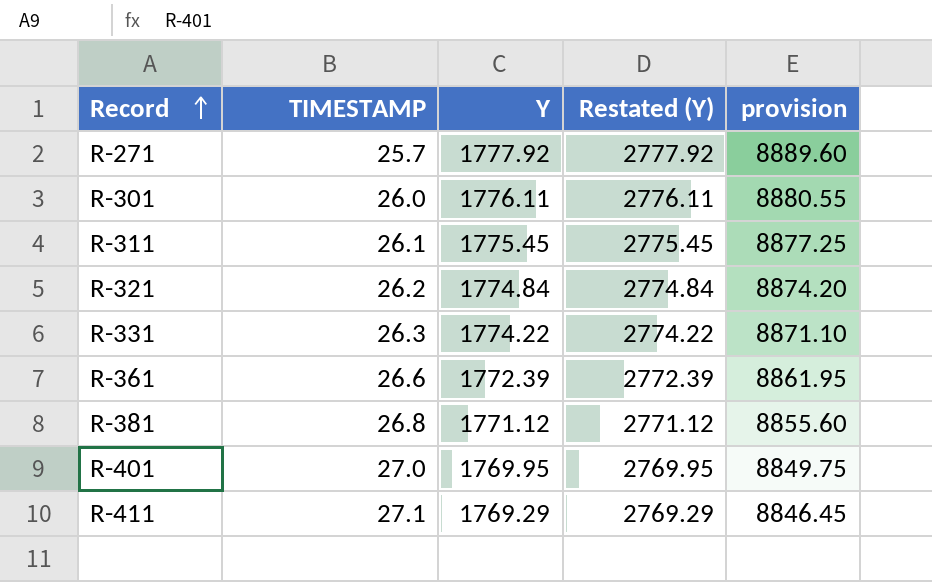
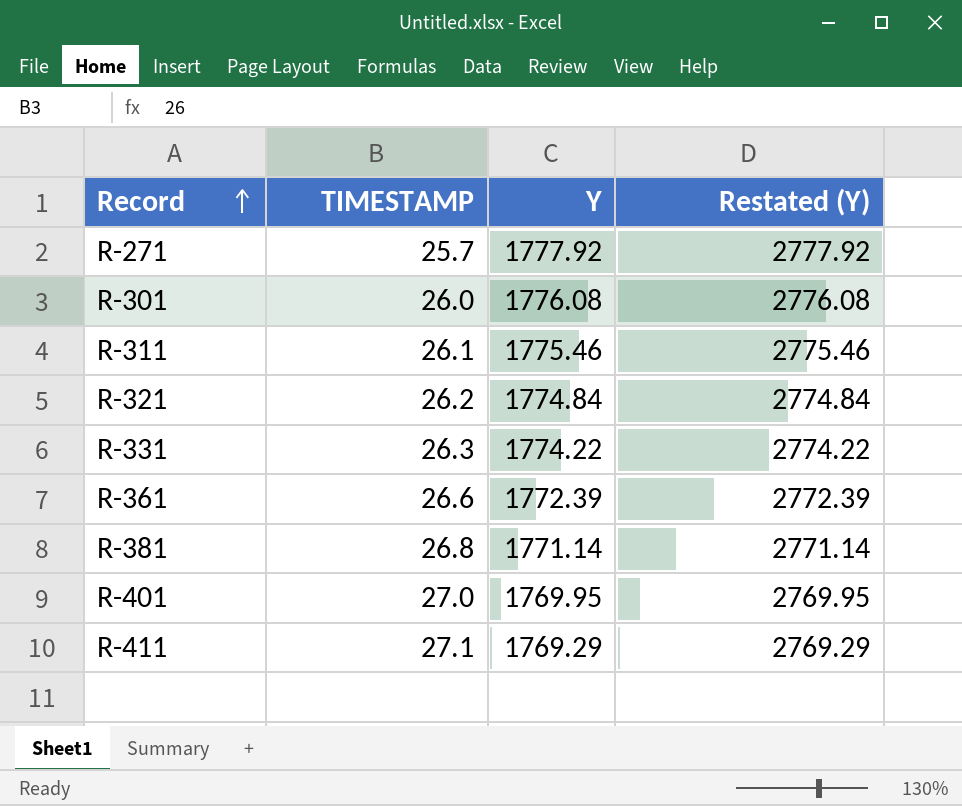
column provision | formula: [Y] * 5 -> none
R-301 | Y: 1776.11 -> 1776.08
R-301 | Restated (Y): 2776.11 -> 2776.08
R-311 | Y: 1775.45 -> 1775.46
R-311 | Restated (Y): 2775.45 -> 2775.46
R-381 | Y: 1771.12 -> 1771.14
R-381 | Restated (Y): 2771.12 -> 2771.14

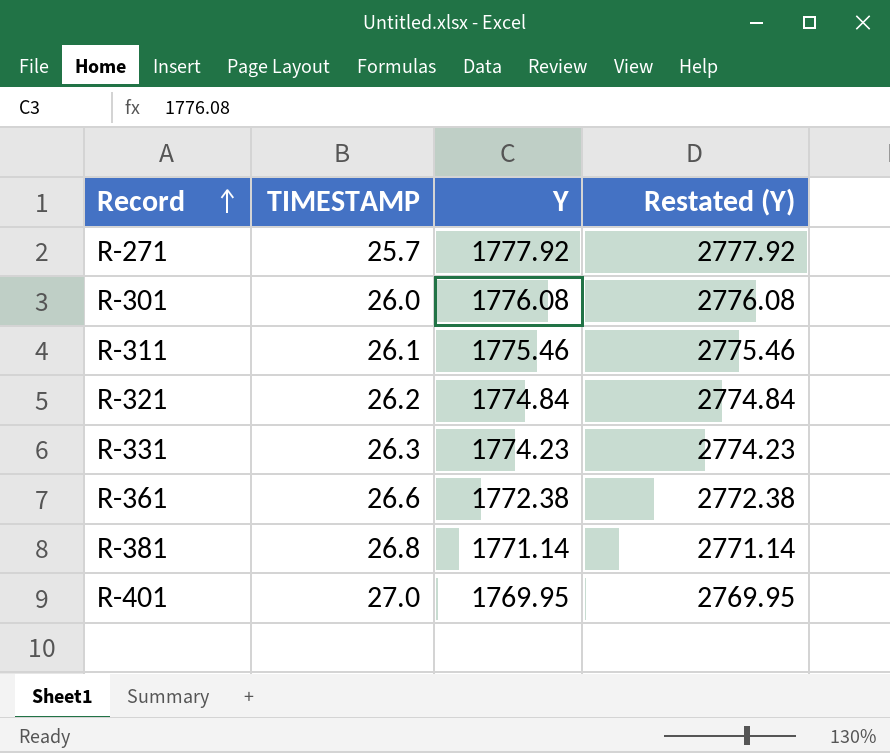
row R-411: 27.1 | 1769.29 | 2769.29 -> none
R-331 | Y: 1774.22 -> 1774.23
R-331 | Restated (Y): 2774.22 -> 2774.23
R-361 | Y: 1772.39 -> 1772.38
R-361 | Restated (Y): 2772.39 -> 2772.38

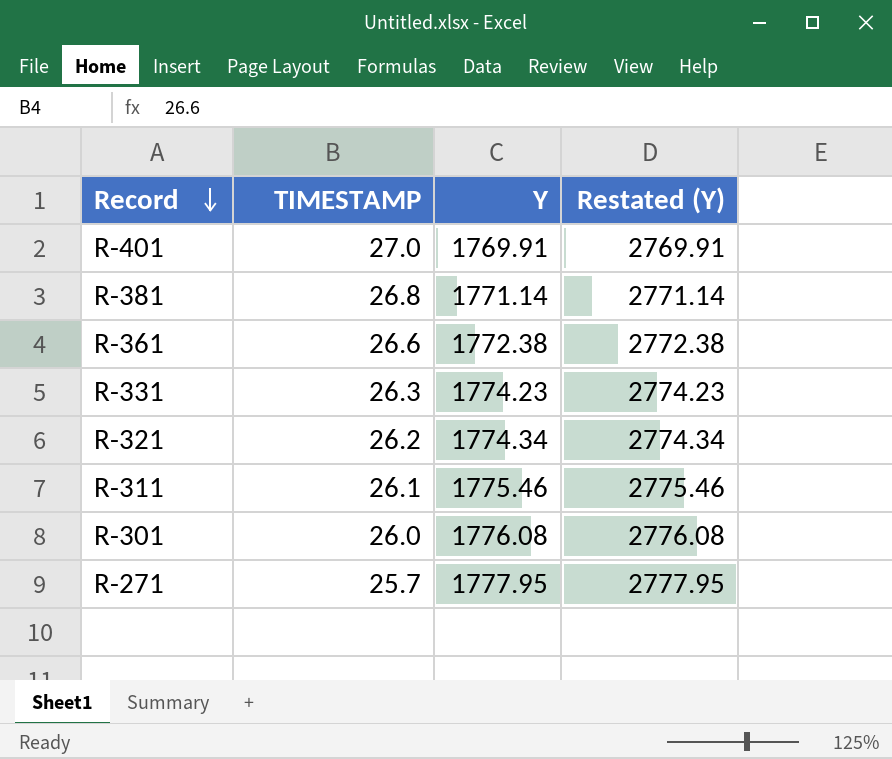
row order: Record ascending -> Record descending
R-401 | Y: 1769.95 -> 1769.91
R-401 | Restated (Y): 2769.95 -> 2769.91
R-321 | Y: 1774.84 -> 1774.34
R-321 | Restated (Y): 2774.84 -> 2774.34
R-271 | Y: 1777.92 -> 1777.95
R-271 | Restated (Y): 2777.92 -> 2777.95

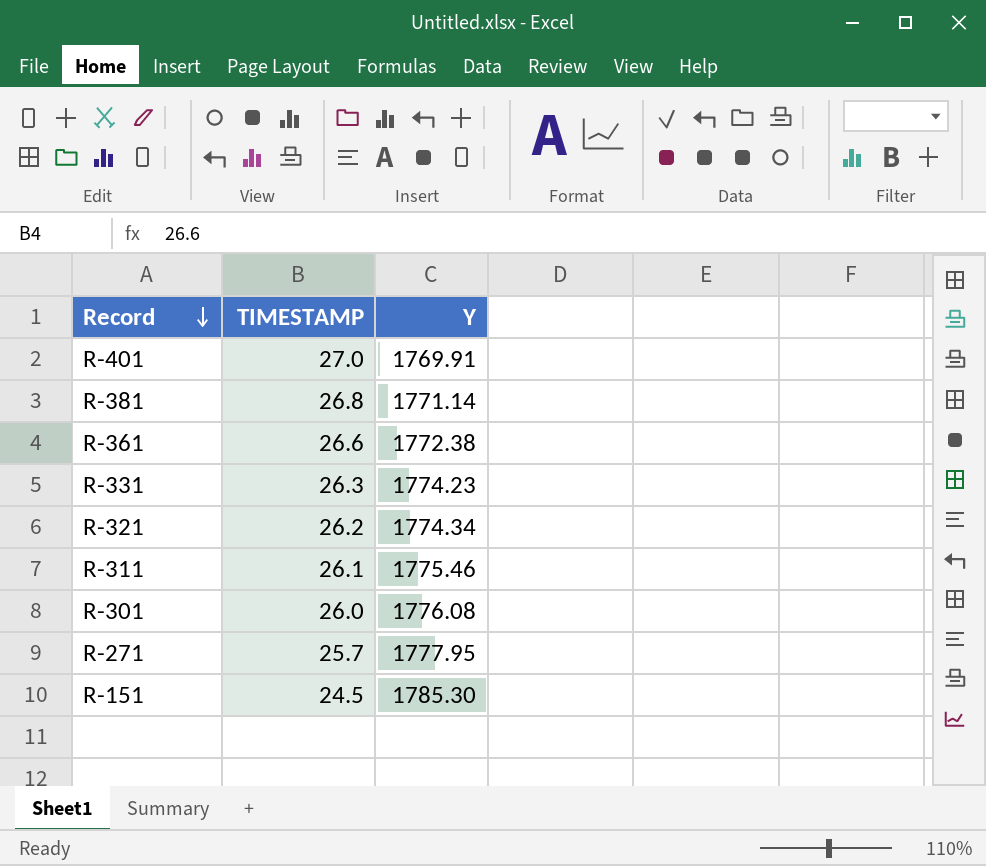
column Restated (Y) | formula: [Y] + 1000 -> none
row R-151: none -> 24.5 | 1785.30

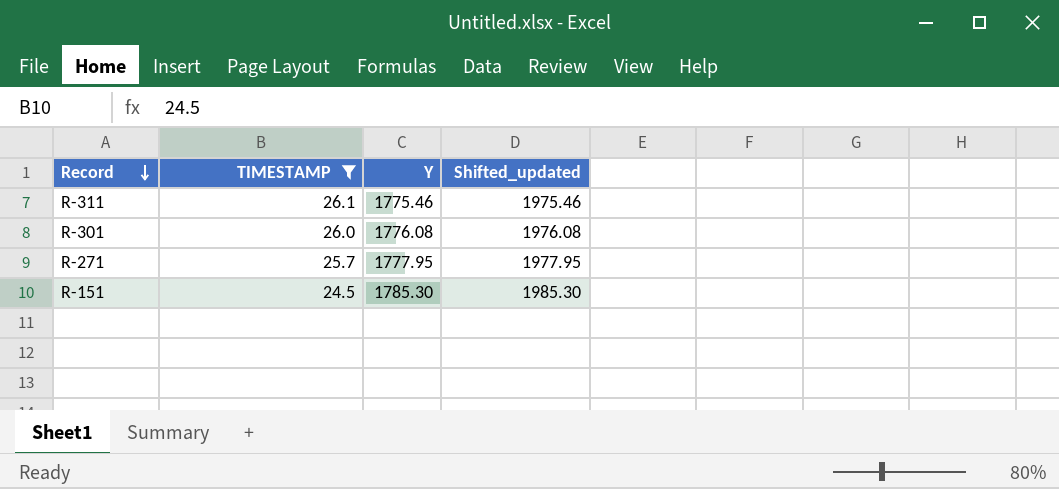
filter: none -> TIMESTAMP <= 26.1
column Shifted_updated | formula: none -> [Y] + 200

